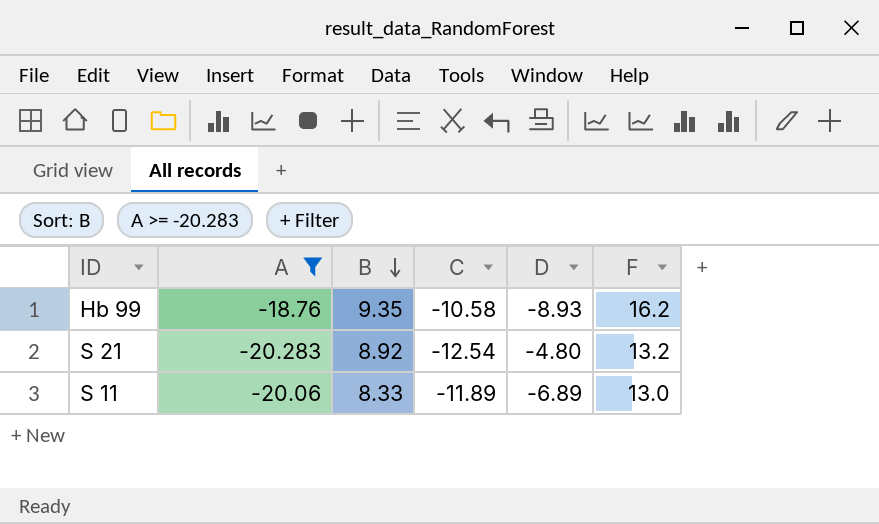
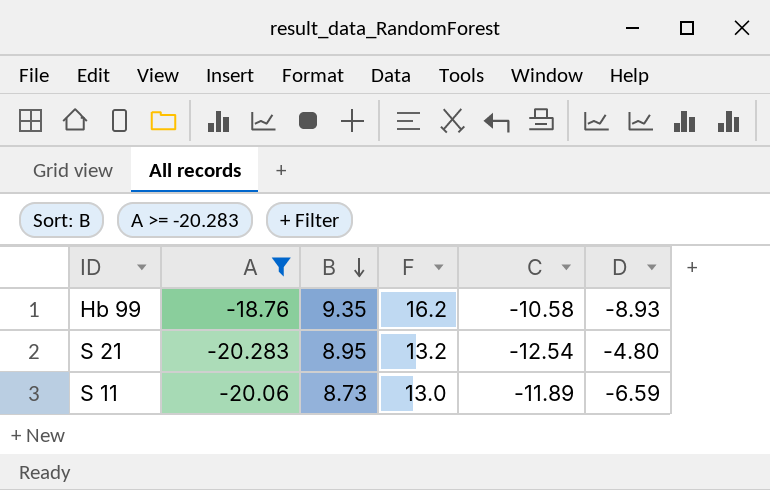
column F | position: 6 -> 4
S 21 | B: 8.92 -> 8.95
S 11 | B: 8.33 -> 8.73
S 11 | D: -6.89 -> -6.59

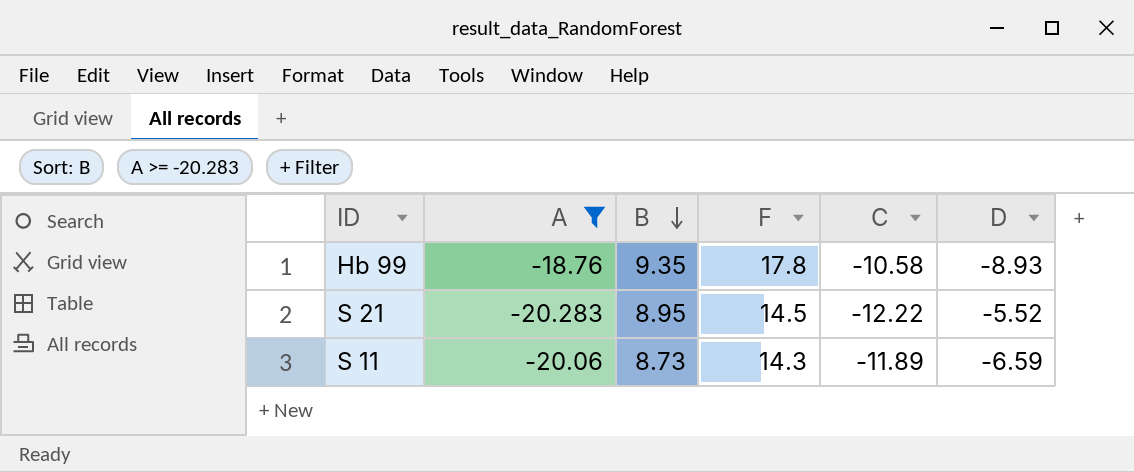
Hb 99 | F: 16.2 -> 17.8
S 21 | F: 13.2 -> 14.5
S 21 | C: -12.54 -> -12.22
S 21 | D: -4.80 -> -5.52
S 11 | F: 13.0 -> 14.3

